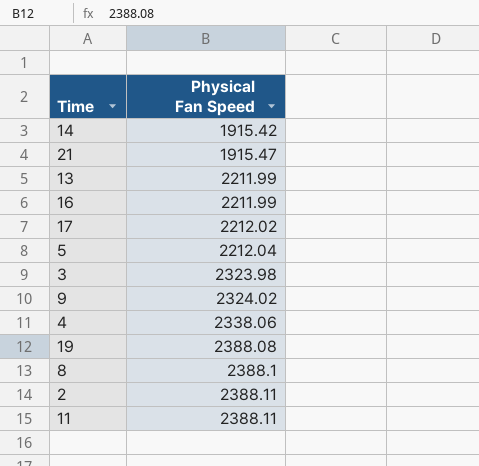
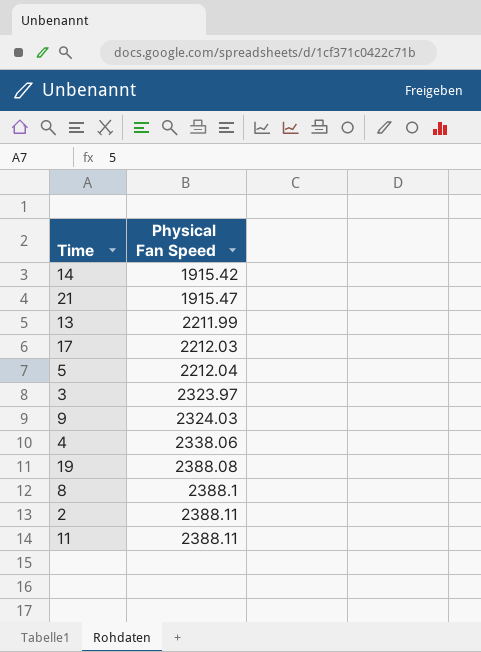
row 16: 2211.99 -> none
17 | Physical Fan Speed: 2212.02 -> 2212.03
3 | Physical Fan Speed: 2323.98 -> 2323.97
9 | Physical Fan Speed: 2324.02 -> 2324.03

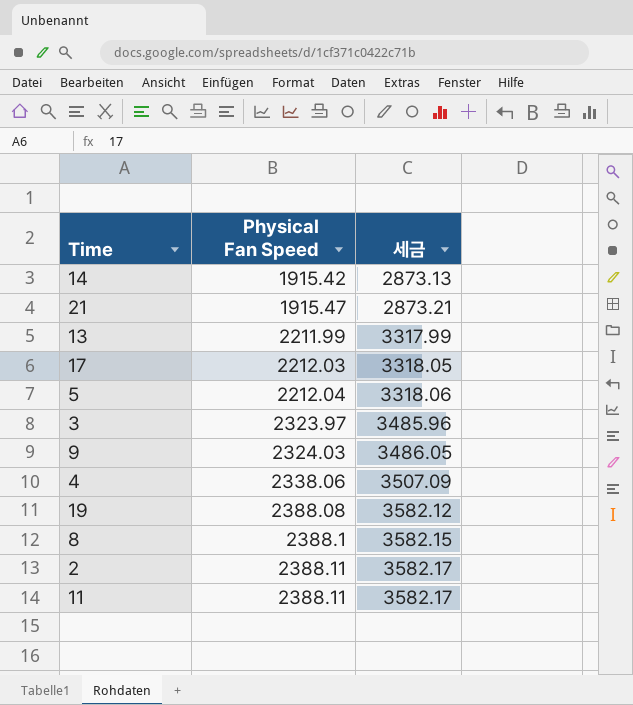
column 세금 | formula: none -> [Physical Fan Speed] * 1.5

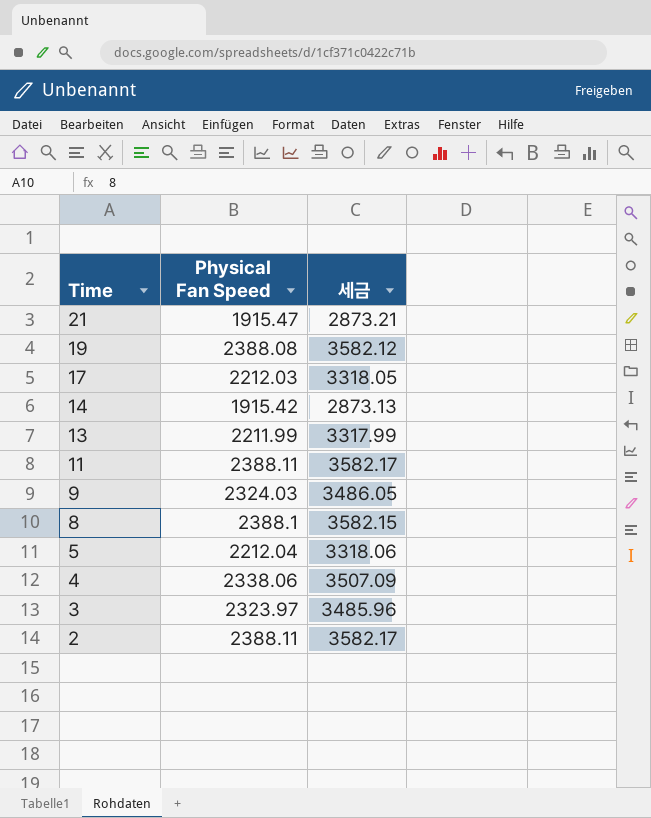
row order: Physical Fan Speed ascending -> Time descending

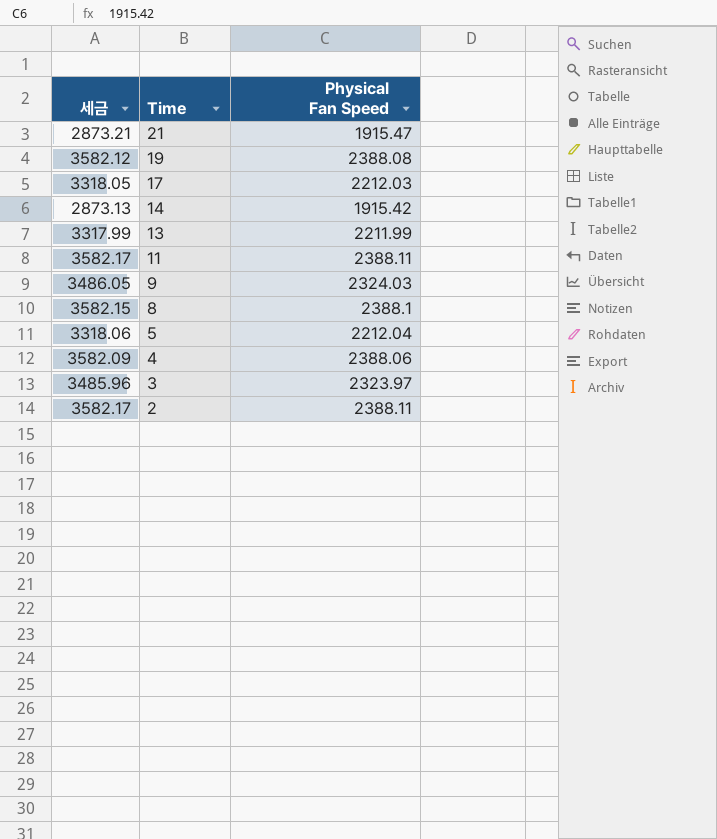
column 세금 | position: 3 -> 1
4 | 세금: 3507.09 -> 3582.09
4 | Physical Fan Speed: 2338.06 -> 2388.06

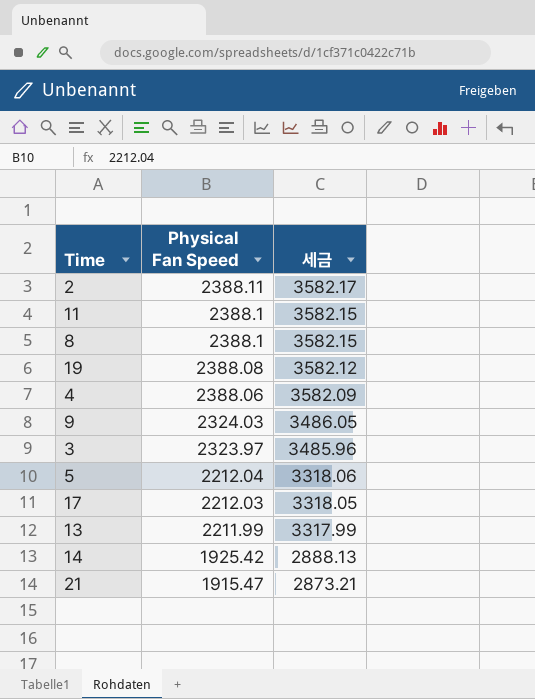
row order: Time descending -> Physical Fan Speed descending
column 세금 | position: 1 -> 3
11 | Physical Fan Speed: 2388.11 -> 2388.1
11 | 세금: 3582.17 -> 3582.15
14 | Physical Fan Speed: 1915.42 -> 1925.42
14 | 세금: 2873.13 -> 2888.13

